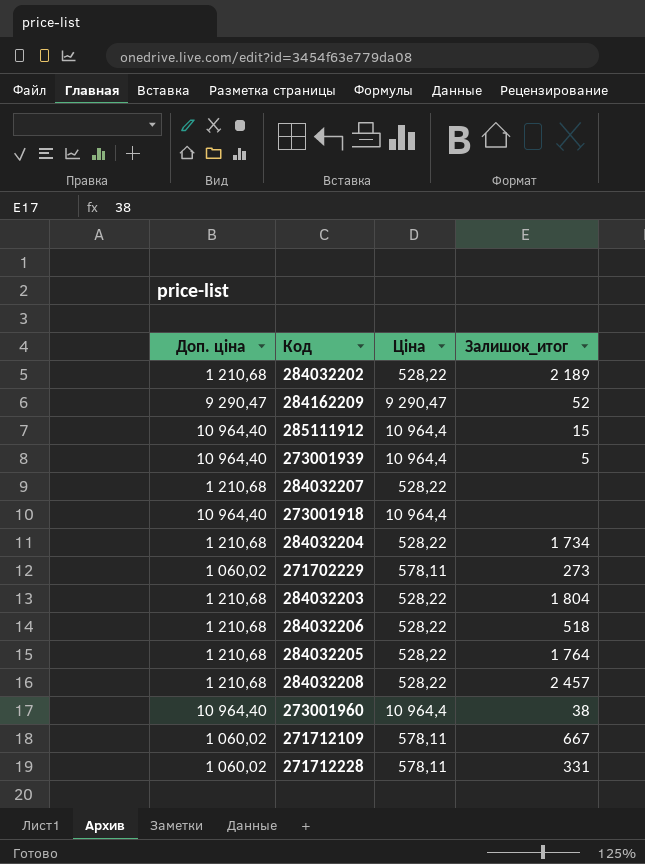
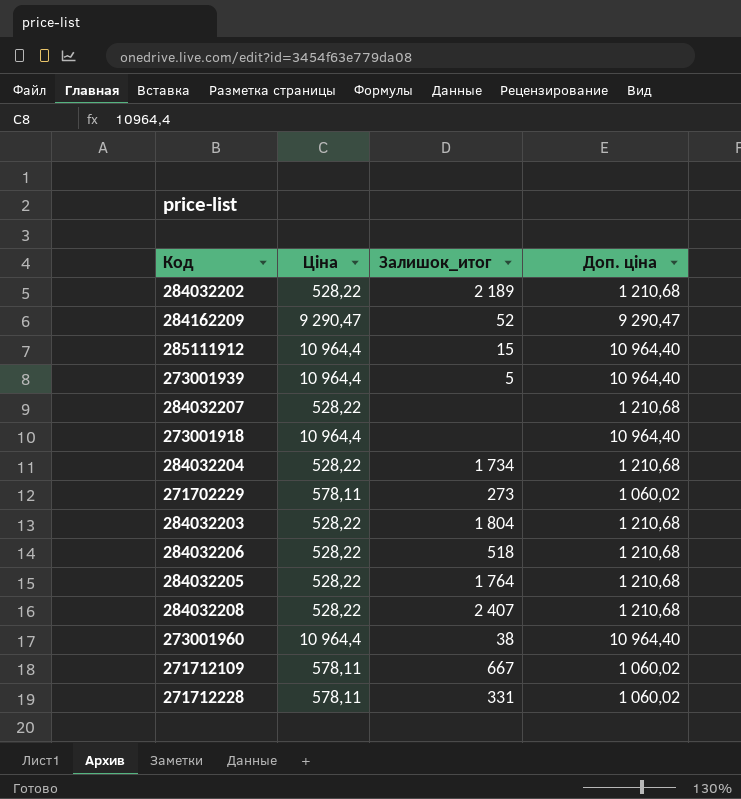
column Доп. ціна | position: 1 -> 4
284032208 | Залишок_итог: 2 457 -> 2 407

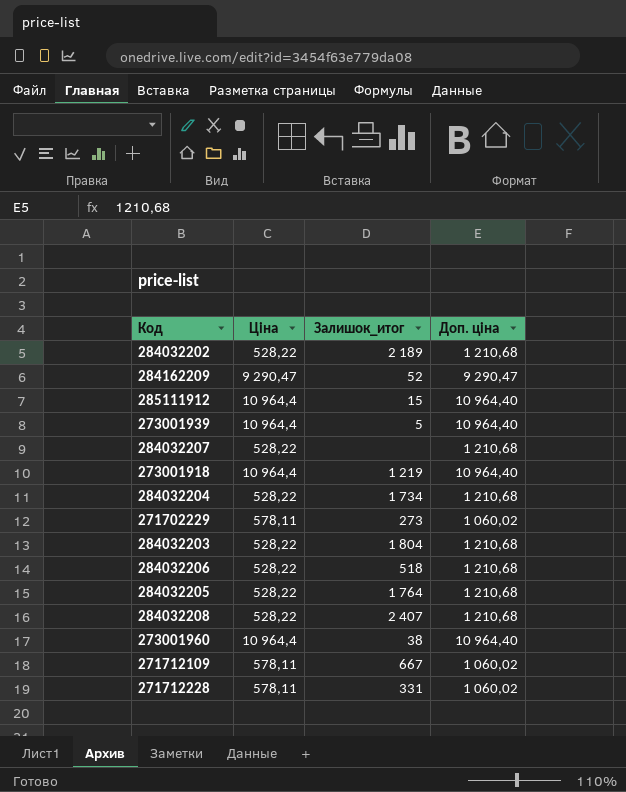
273001918 | Залишок_итог: none -> 1 219

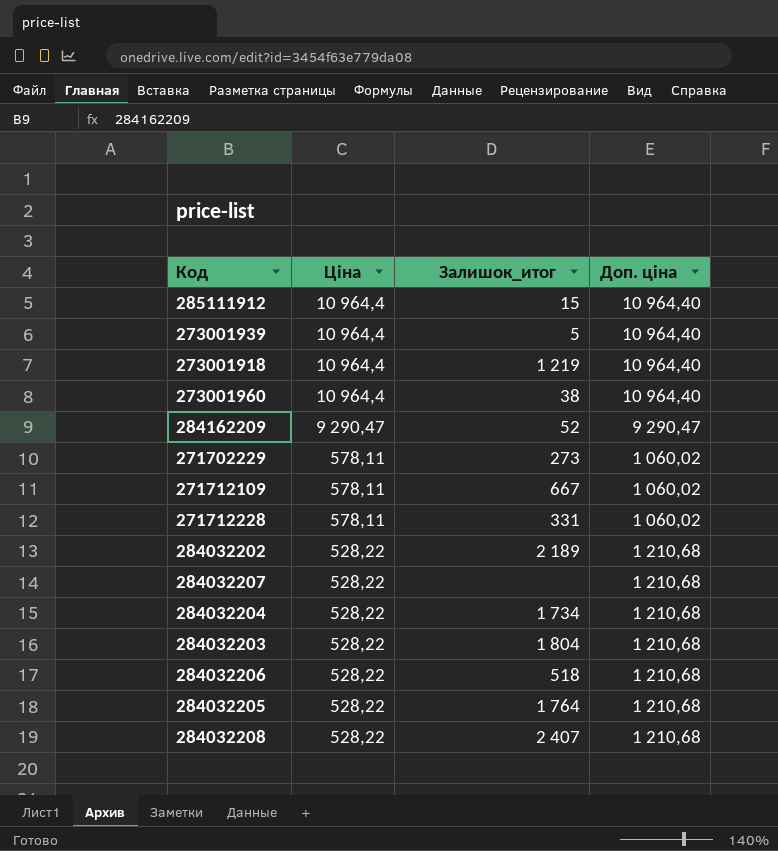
row order: none -> Ціна descending

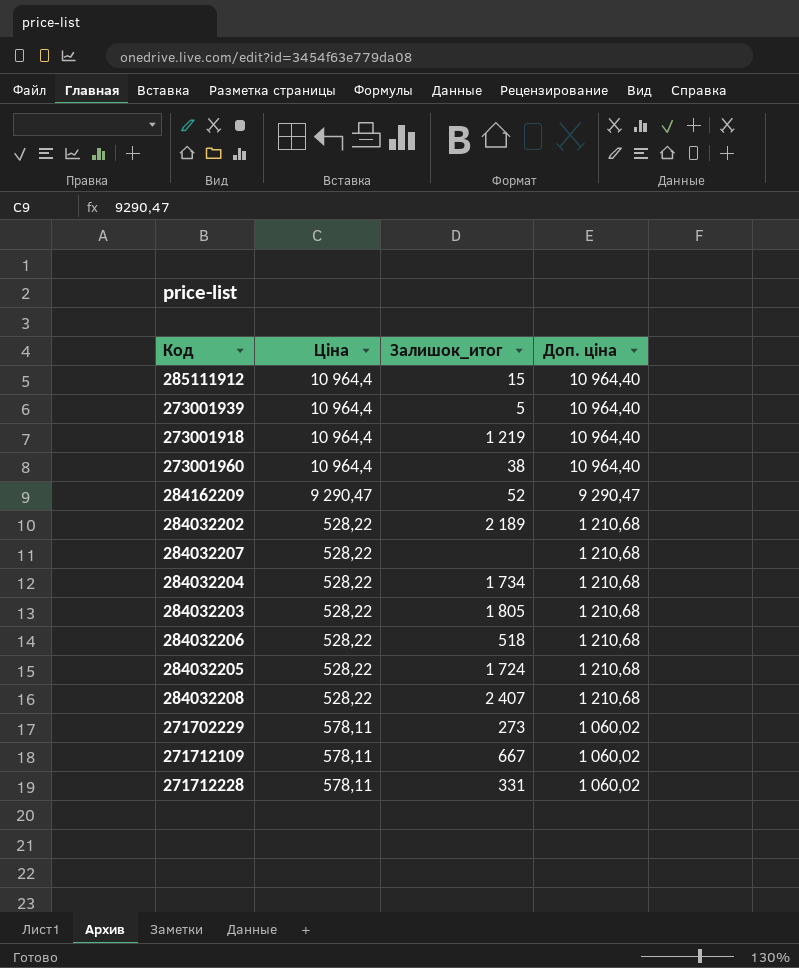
row order: Ціна descending -> Доп. ціна descending
284032203 | Залишок_итог: 1 804 -> 1 805
284032205 | Залишок_итог: 1 764 -> 1 724

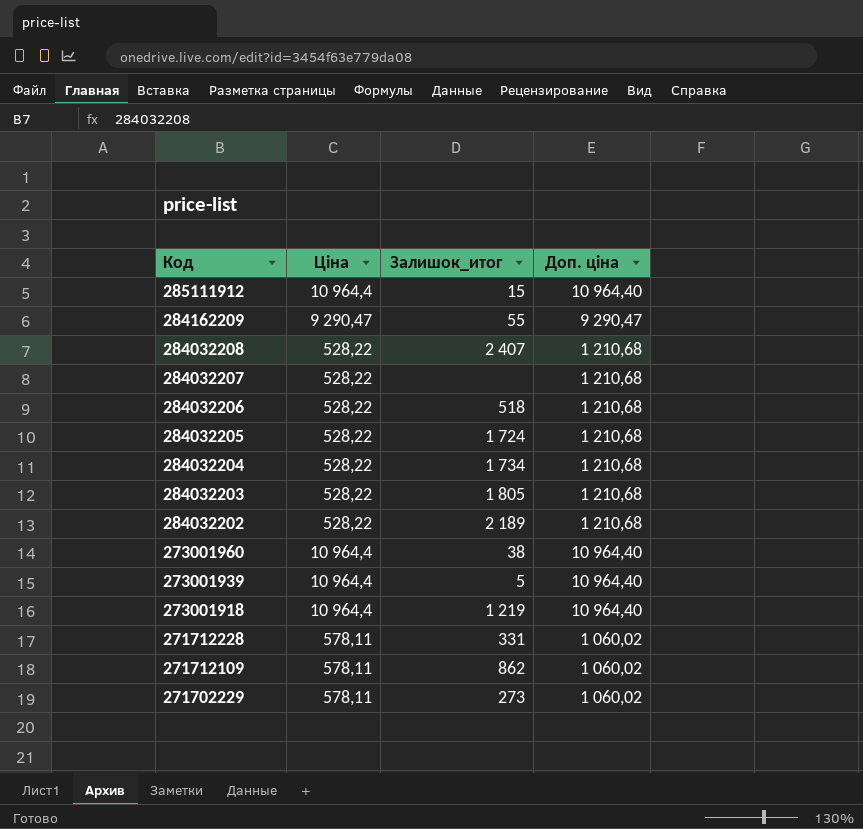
row order: Доп. ціна descending -> Код descending
284162209 | Залишок_итог: 52 -> 55
271712109 | Залишок_итог: 667 -> 862

